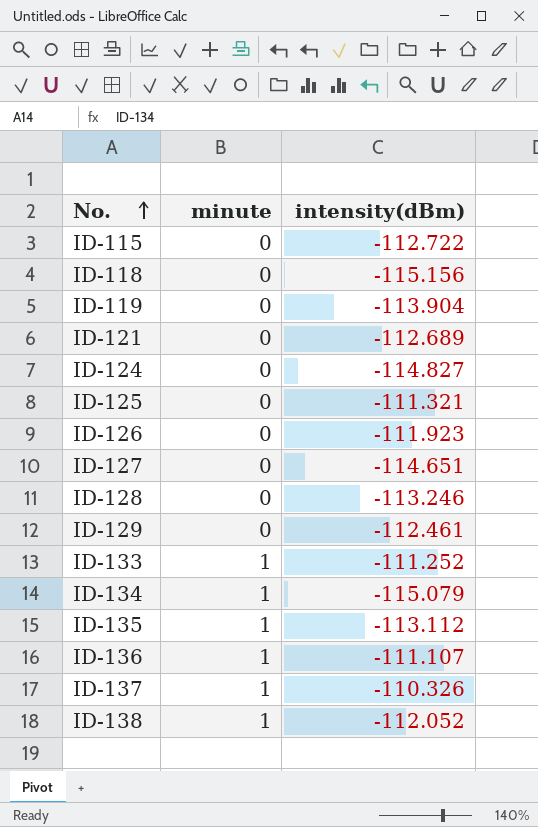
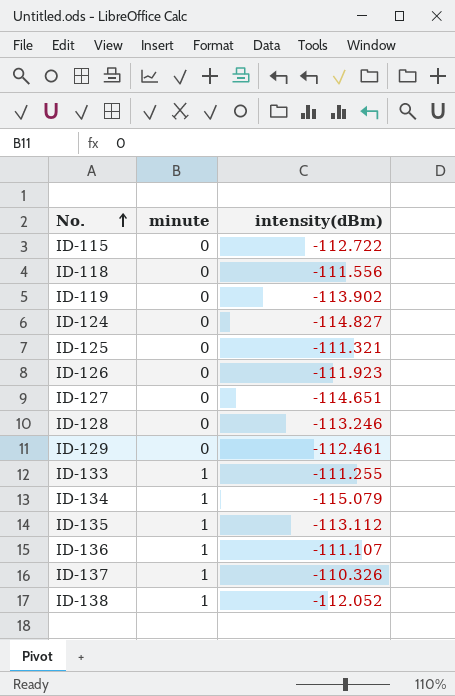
row ID-121: 0 | -112.689 -> none
ID-118 | intensity(dBm): -115.156 -> -111.556
ID-119 | intensity(dBm): -113.904 -> -113.902
ID-133 | intensity(dBm): -111.252 -> -111.255

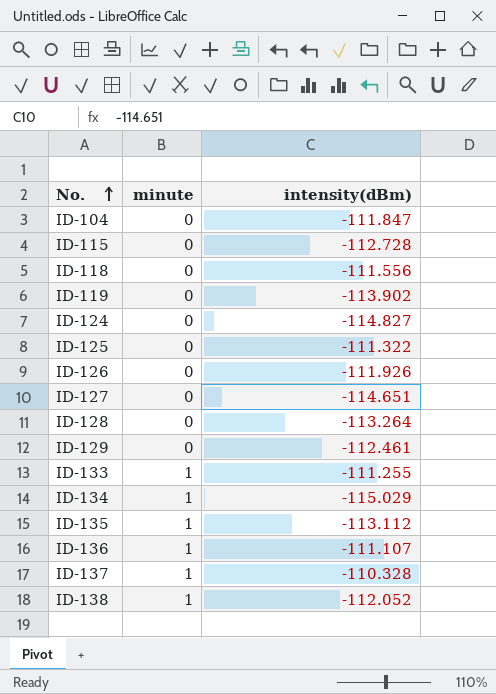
row ID-104: none -> 0 | -111.847
ID-115 | intensity(dBm): -112.722 -> -112.728
ID-125 | intensity(dBm): -111.321 -> -111.322
ID-126 | intensity(dBm): -111.923 -> -111.926
ID-128 | intensity(dBm): -113.246 -> -113.264
ID-134 | intensity(dBm): -115.079 -> -115.029
ID-137 | intensity(dBm): -110.326 -> -110.328

